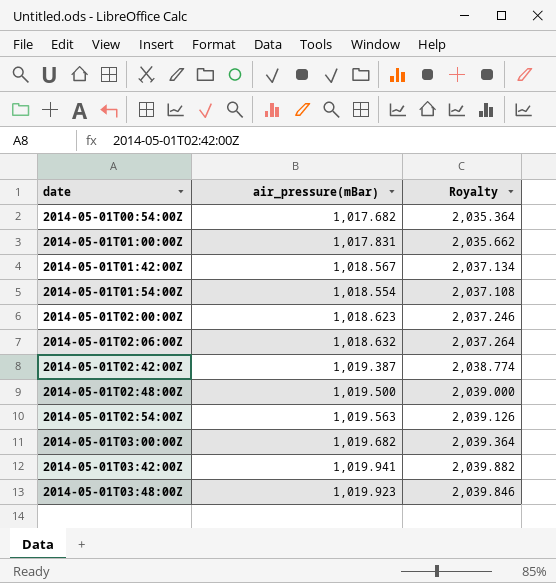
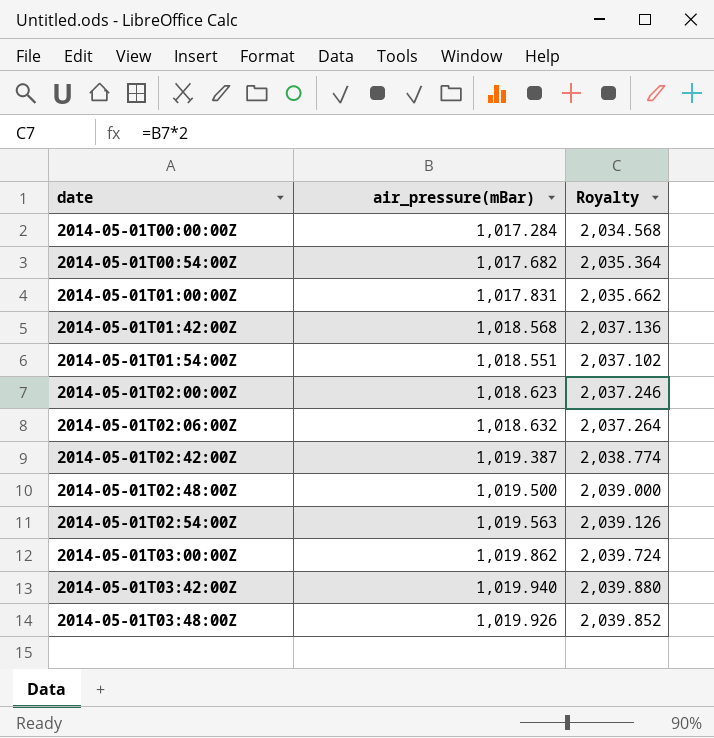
row 2014-05-01T00:00:00Z: none -> 1,017.284 | 2,034.568
2014-05-01T01:42:00Z | air_pressure(mBar): 1,018.567 -> 1,018.568
2014-05-01T01:42:00Z | Royalty: 2,037.134 -> 2,037.136
2014-05-01T01:54:00Z | air_pressure(mBar): 1,018.554 -> 1,018.551
2014-05-01T01:54:00Z | Royalty: 2,037.108 -> 2,037.102
2014-05-01T03:00:00Z | air_pressure(mBar): 1,019.682 -> 1,019.862
2014-05-01T03:00:00Z | Royalty: 2,039.364 -> 2,039.724
2014-05-01T03:42:00Z | air_pressure(mBar): 1,019.941 -> 1,019.940
2014-05-01T03:42:00Z | Royalty: 2,039.882 -> 2,039.880
2014-05-01T03:48:00Z | air_pressure(mBar): 1,019.923 -> 1,019.926
2014-05-01T03:48:00Z | Royalty: 2,039.846 -> 2,039.852

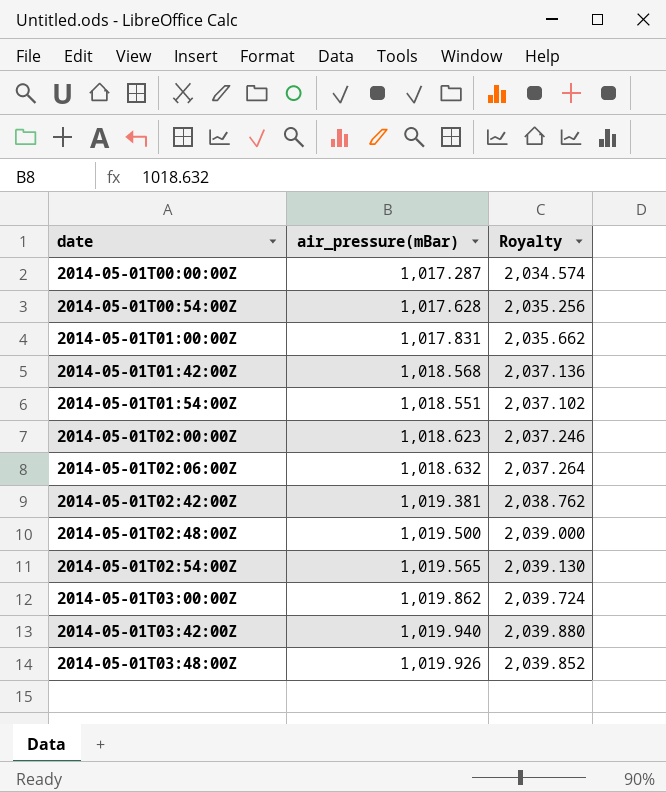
2014-05-01T00:00:00Z | air_pressure(mBar): 1,017.284 -> 1,017.287
2014-05-01T00:00:00Z | Royalty: 2,034.568 -> 2,034.574
2014-05-01T00:54:00Z | air_pressure(mBar): 1,017.682 -> 1,017.628
2014-05-01T00:54:00Z | Royalty: 2,035.364 -> 2,035.256
2014-05-01T02:42:00Z | air_pressure(mBar): 1,019.387 -> 1,019.381
2014-05-01T02:42:00Z | Royalty: 2,038.774 -> 2,038.762
2014-05-01T02:54:00Z | air_pressure(mBar): 1,019.563 -> 1,019.565
2014-05-01T02:54:00Z | Royalty: 2,039.126 -> 2,039.130

